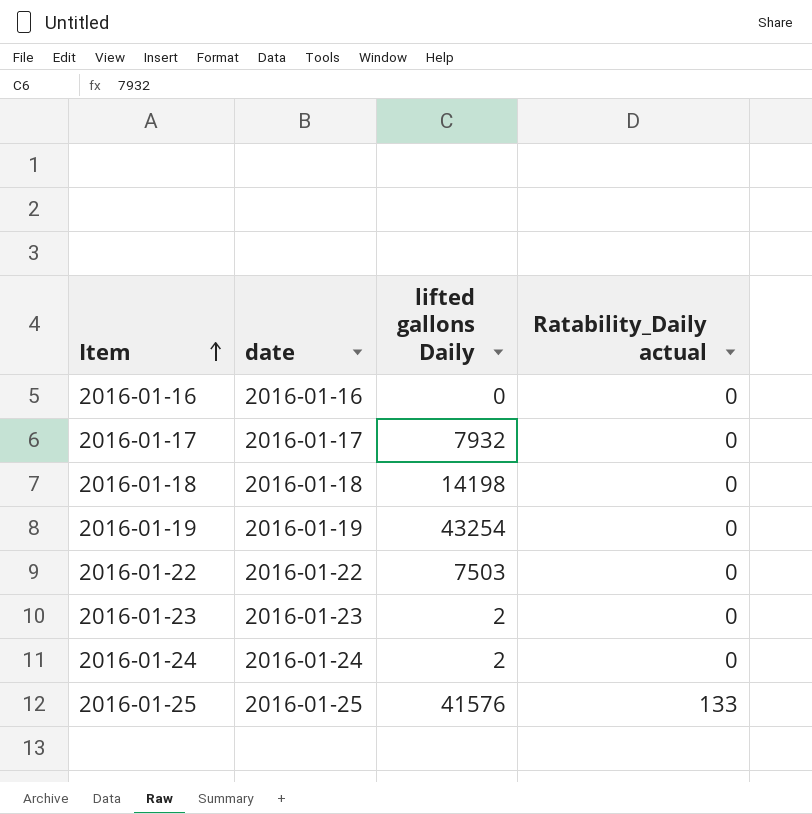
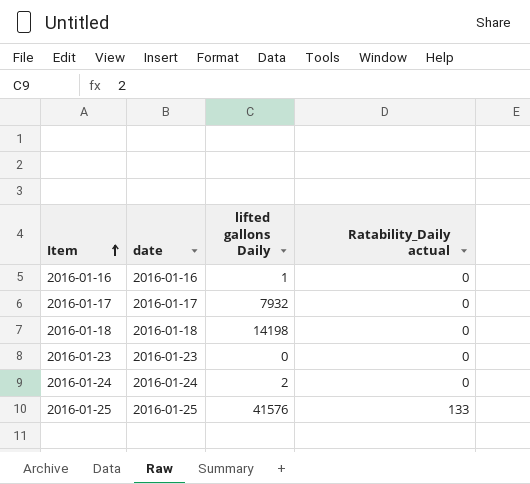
row 2016-01-19: 2016-01-19 | 43254 | 0 -> none
row 2016-01-22: 2016-01-22 | 7503 | 0 -> none
2016-01-16 | lifted gallons Daily: 0 -> 1
2016-01-23 | lifted gallons Daily: 2 -> 0

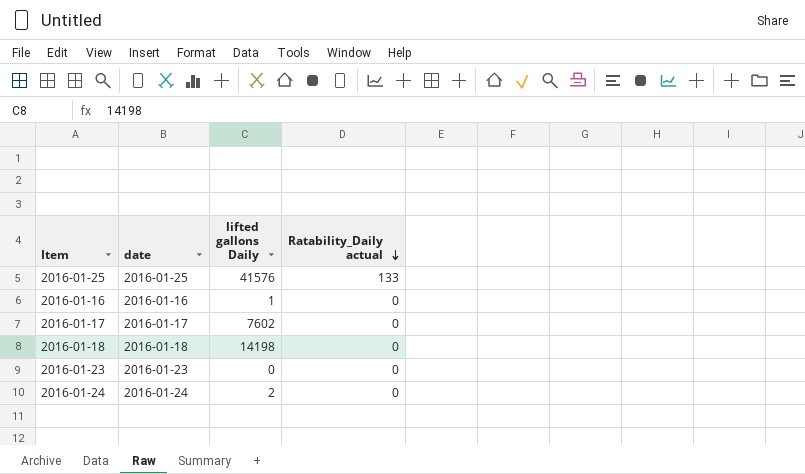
row order: Item ascending -> Ratability_Daily actual descending
2016-01-17 | lifted gallons Daily: 7932 -> 7602

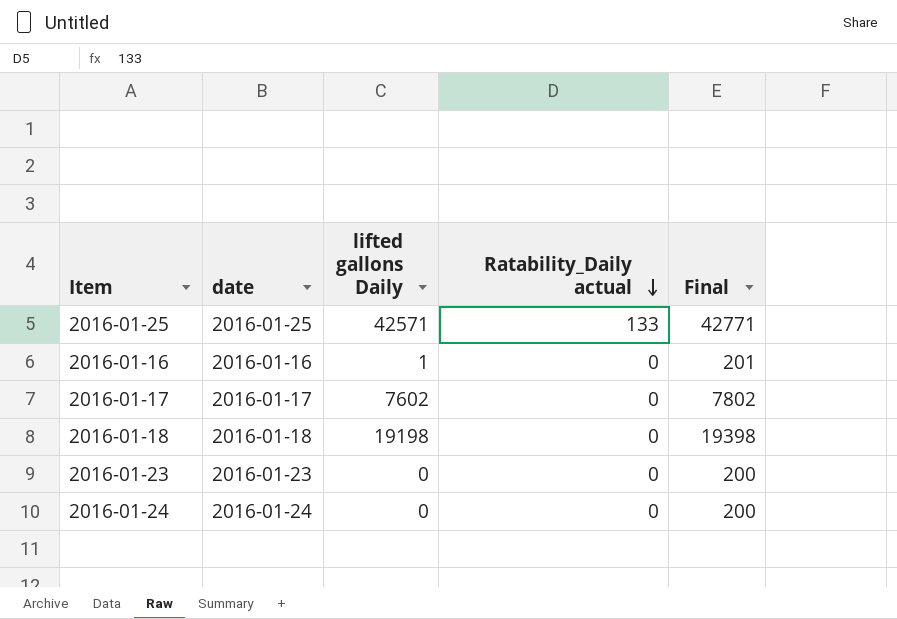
column Final | formula: none -> [lifted gallons Daily] + 200
2016-01-25 | lifted gallons Daily: 41576 -> 42571
2016-01-18 | lifted gallons Daily: 14198 -> 19198
2016-01-24 | lifted gallons Daily: 2 -> 0

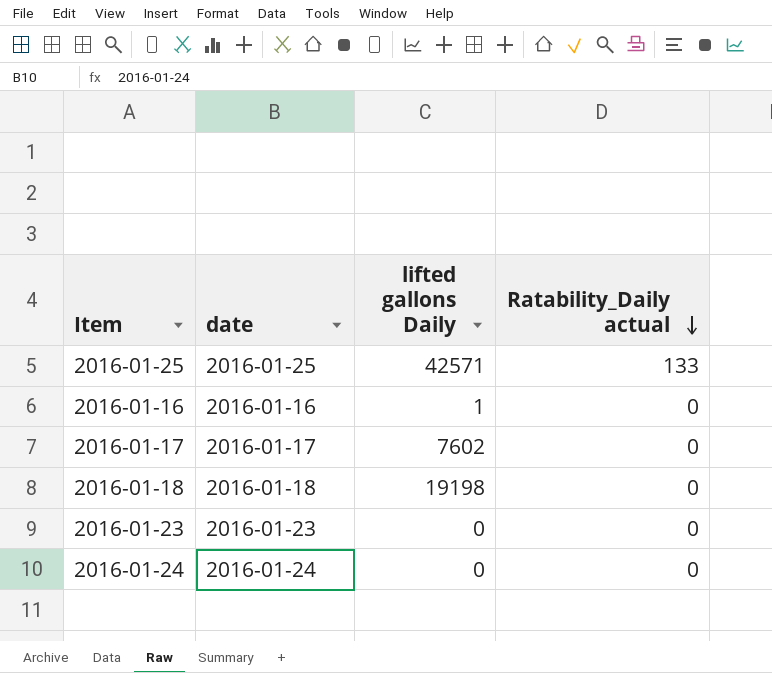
column Final | formula: [lifted gallons Daily] + 200 -> none

